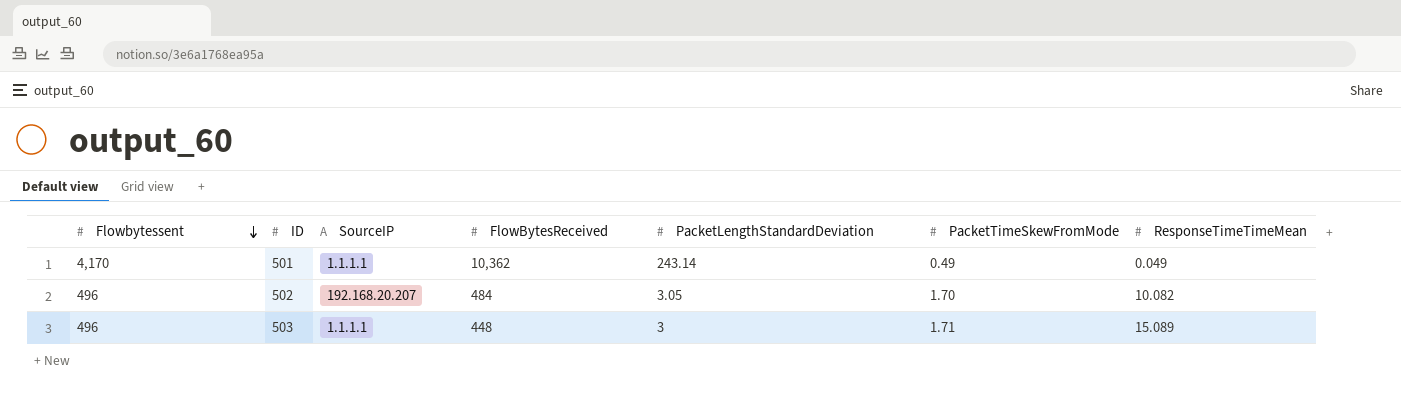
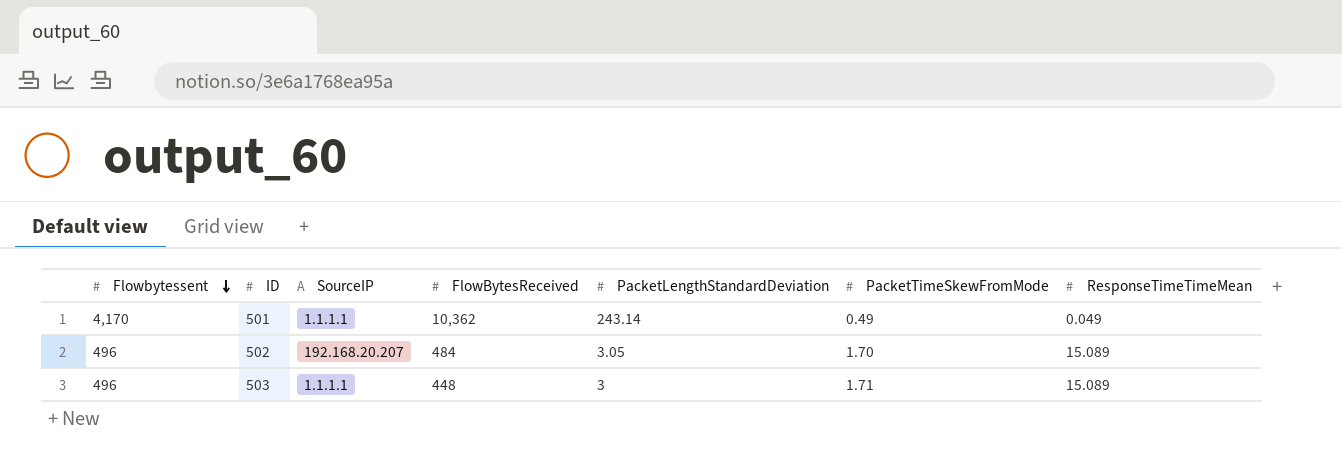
502 | ResponseTimeTimeMean: 10.082 -> 15.089

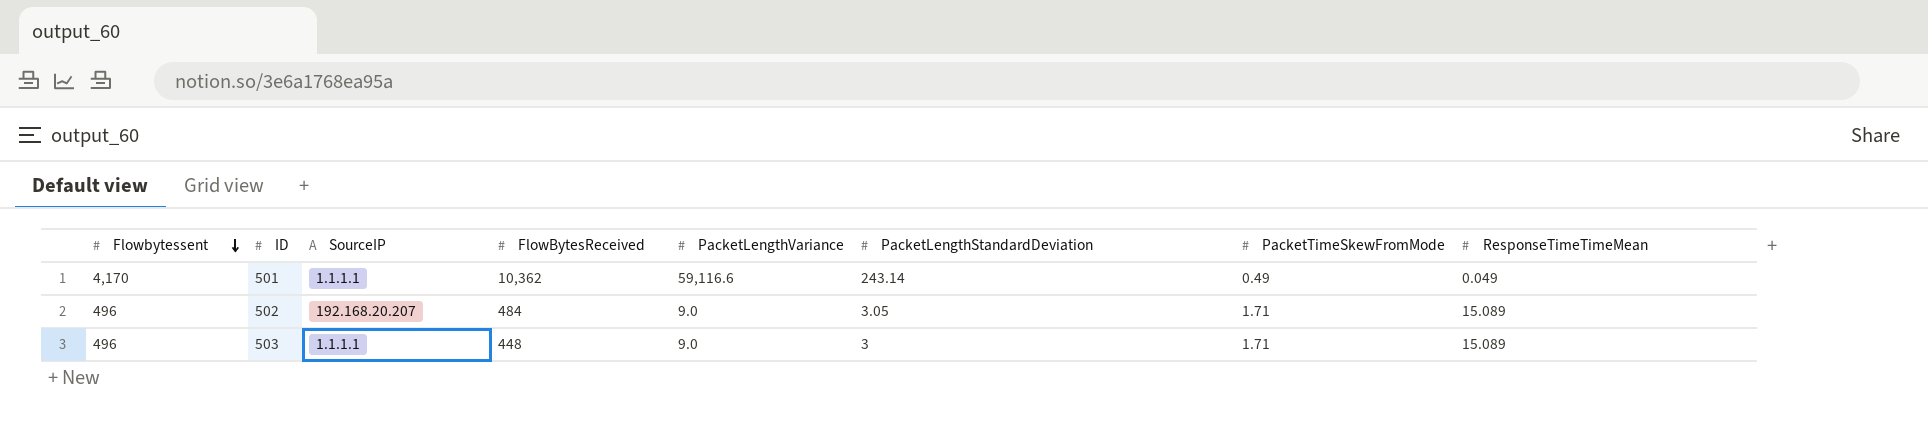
column PacketLengthVariance | position: none -> 5
502 | PacketTimeSkewFromMode: 1.70 -> 1.71

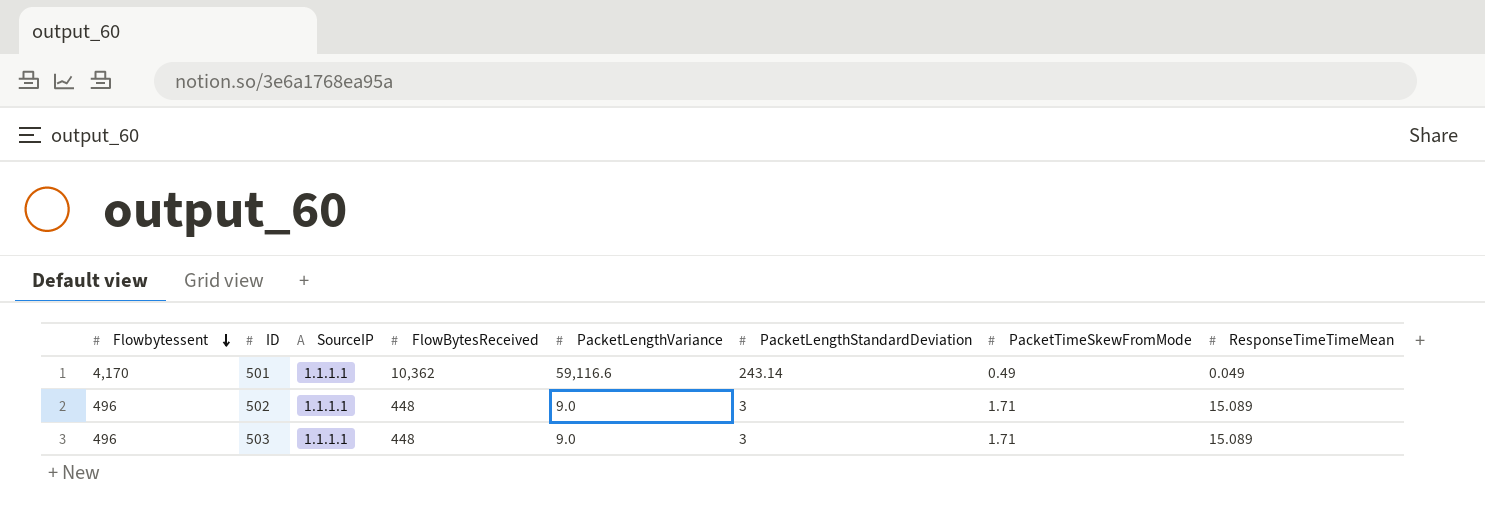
502 | SourceIP: 192.168.20.207 -> 1.1.1.1
502 | FlowBytesReceived: 484 -> 448
502 | PacketLengthStandardDeviation: 3.05 -> 3

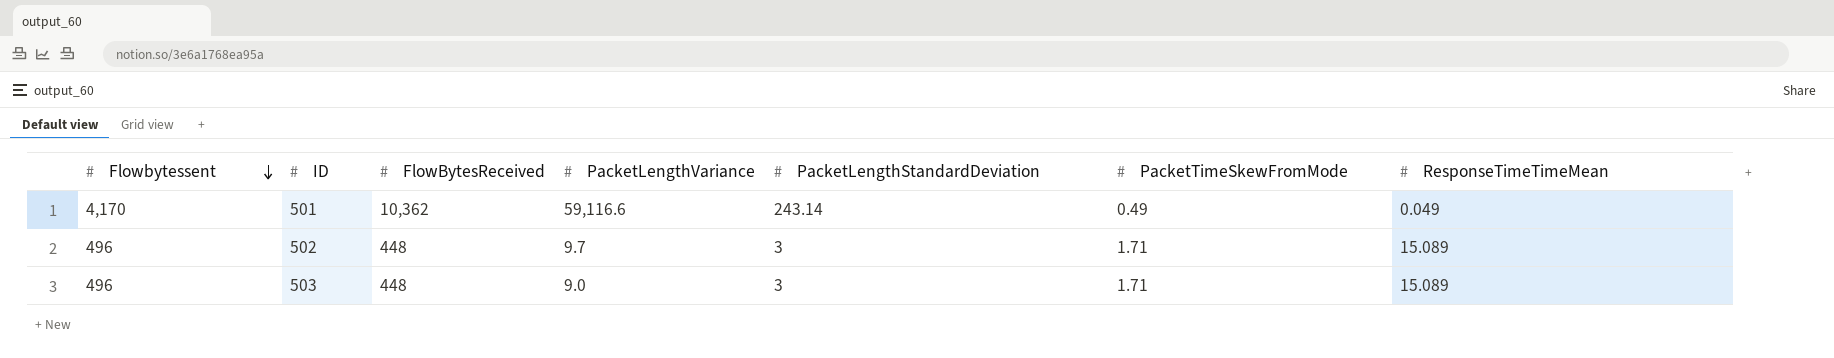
column SourceIP | position: 3 -> none
502 | PacketLengthVariance: 9.0 -> 9.7

